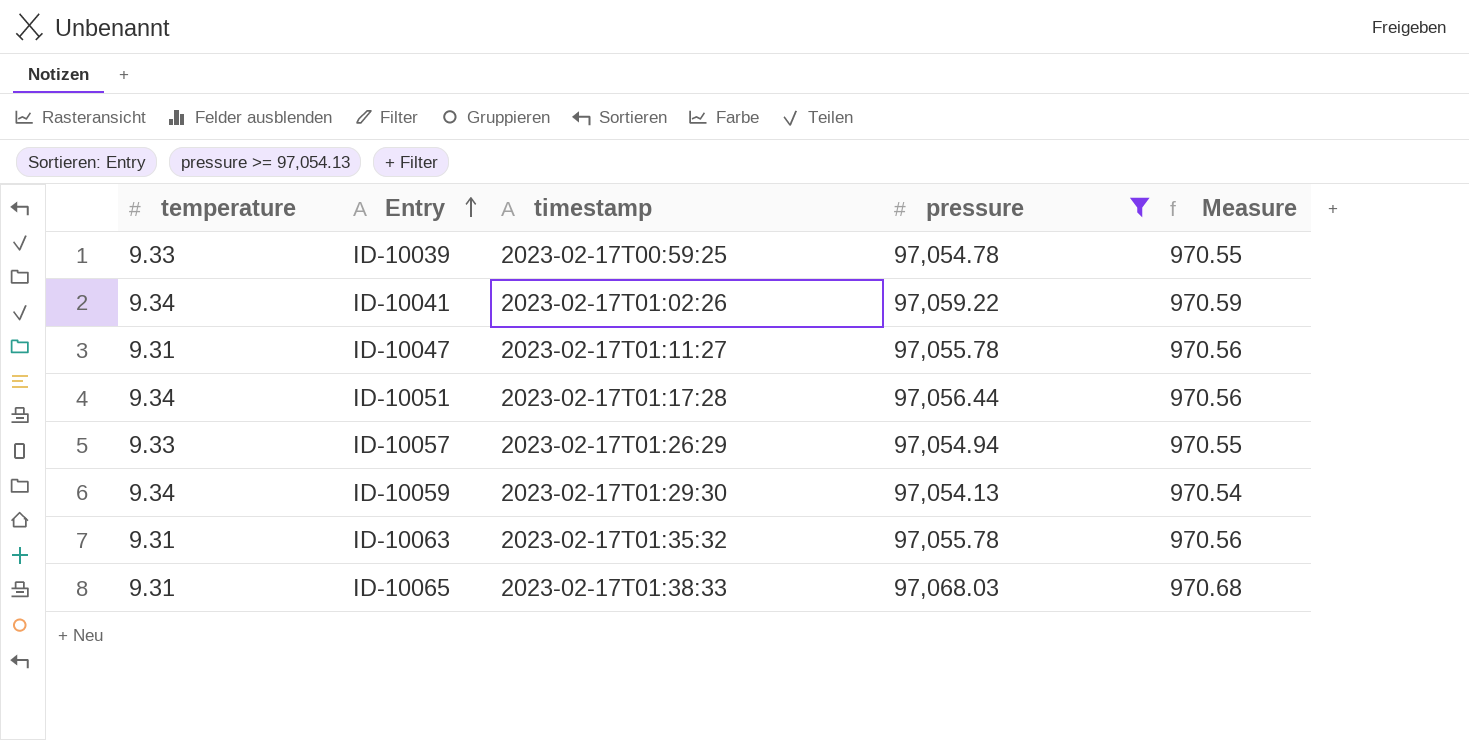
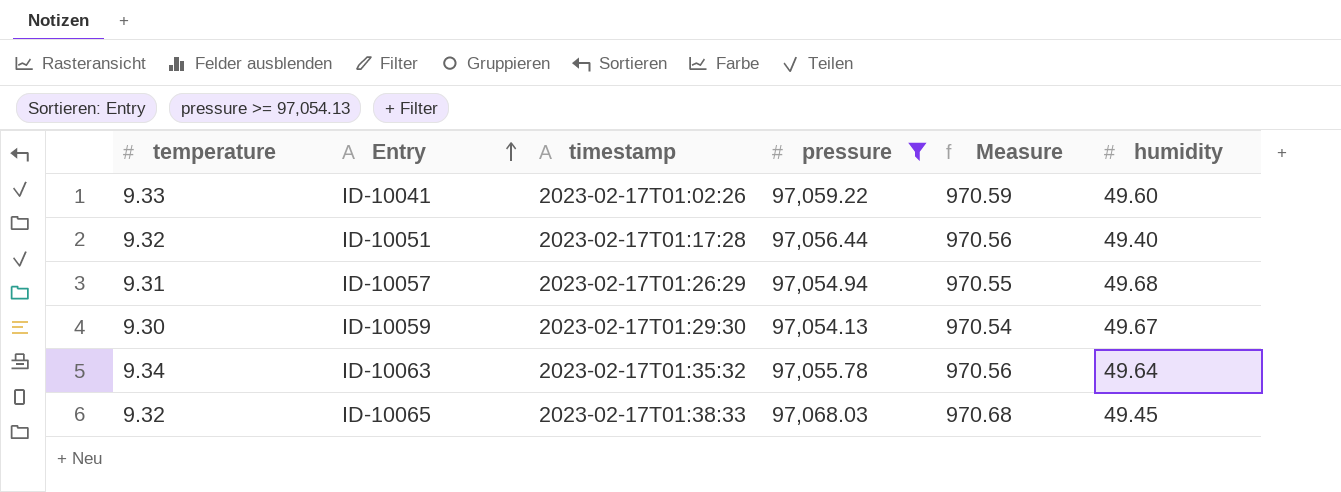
column humidity | position: none -> 6
row ID-10039: 9.33 | 2023-02-17T00:59:25 | 97,054.78 | 970.55 -> none
row ID-10047: 9.31 | 2023-02-17T01:11:27 | 97,055.78 | 970.56 -> none
ID-10041 | temperature: 9.34 -> 9.33
ID-10051 | temperature: 9.34 -> 9.32
ID-10057 | temperature: 9.33 -> 9.31
ID-10059 | temperature: 9.34 -> 9.30
ID-10063 | temperature: 9.31 -> 9.34
ID-10065 | temperature: 9.31 -> 9.32

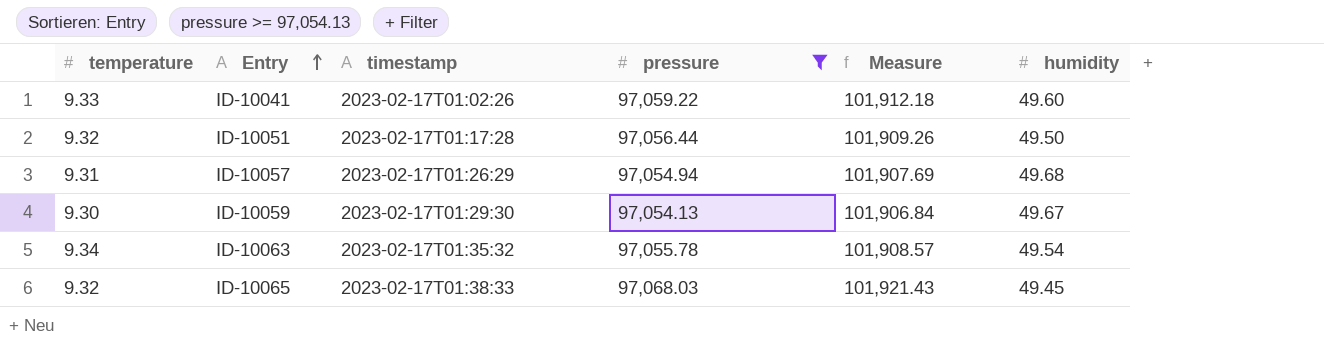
column Measure | formula: [pressure] * 0.01 -> [pressure] * 1.05
ID-10051 | humidity: 49.40 -> 49.50
ID-10063 | humidity: 49.64 -> 49.54

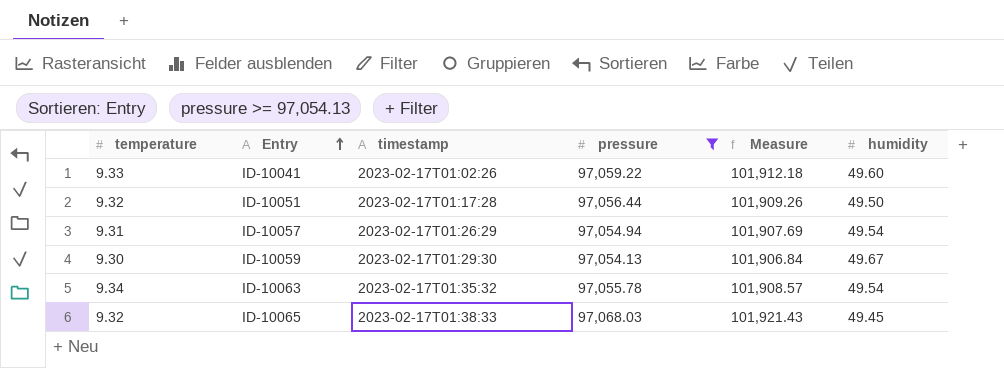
ID-10057 | humidity: 49.68 -> 49.54

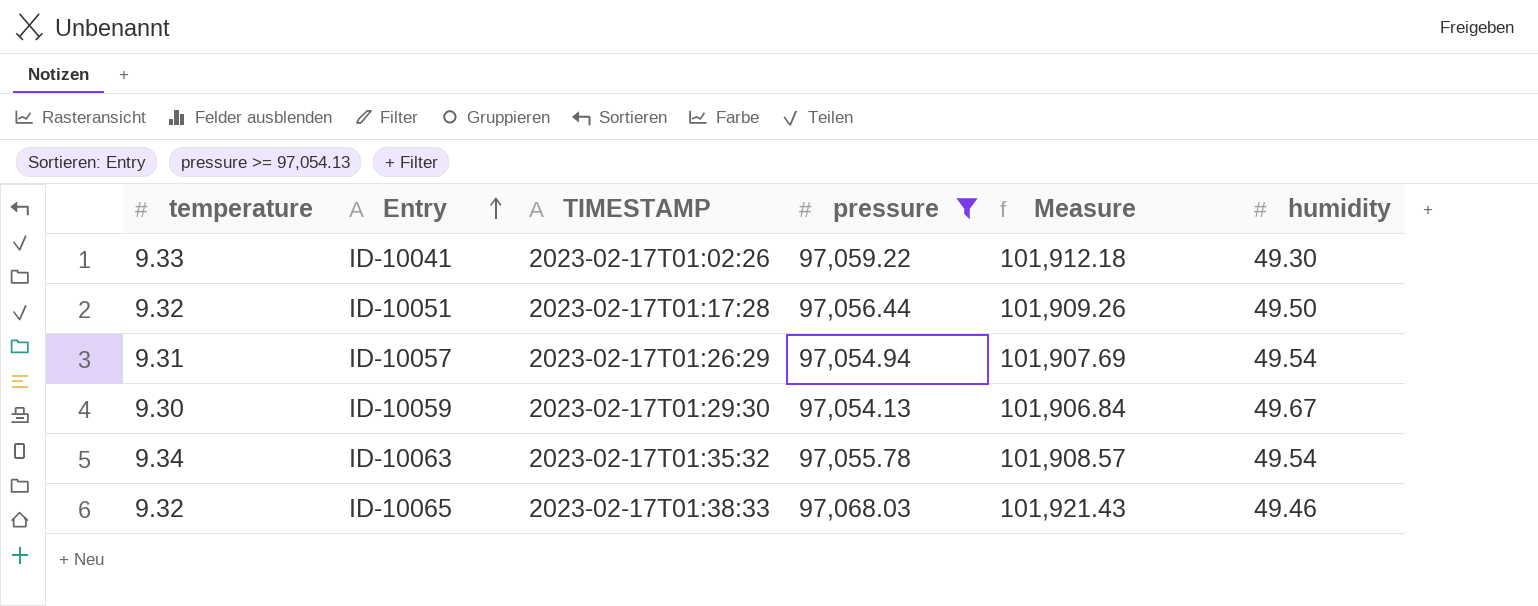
column name: timestamp -> TIMESTAMP
ID-10041 | humidity: 49.60 -> 49.30
ID-10065 | humidity: 49.45 -> 49.46

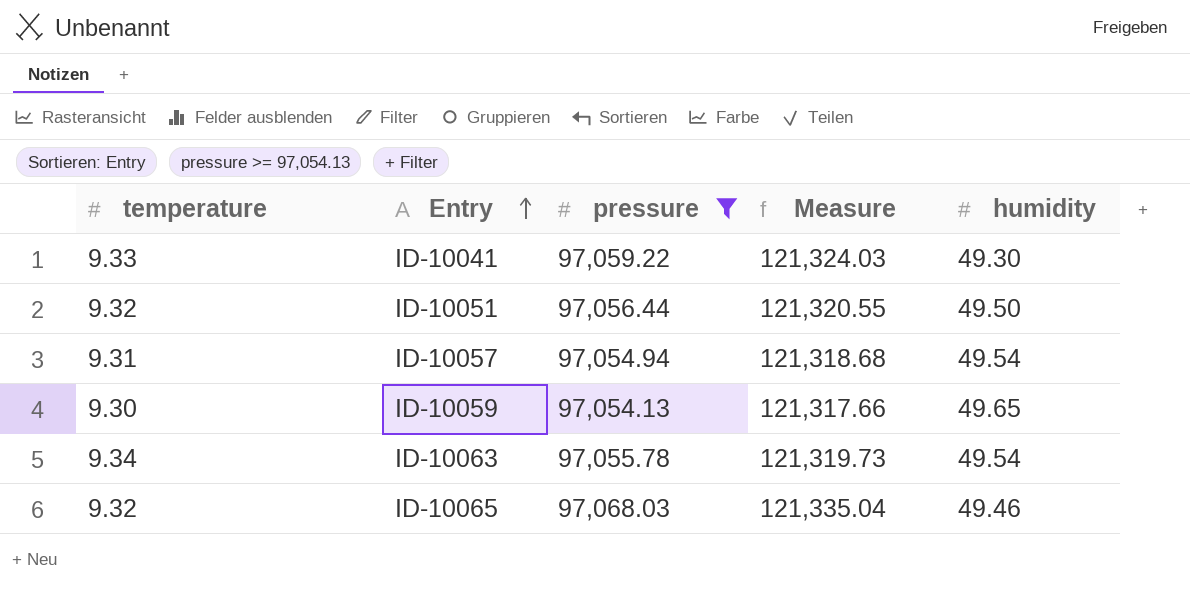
column TIMESTAMP | position: 3 -> none
column Measure | formula: [pressure] * 1.05 -> [pressure] * 1.25
ID-10059 | humidity: 49.67 -> 49.65

